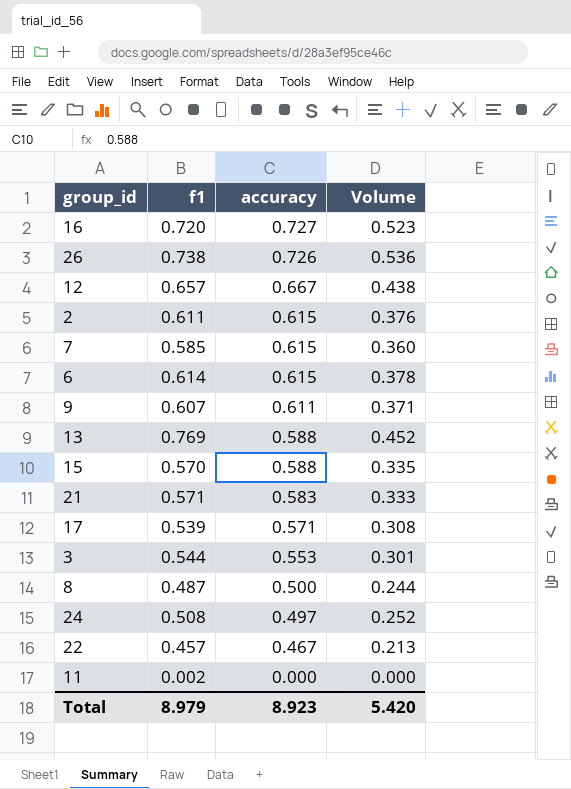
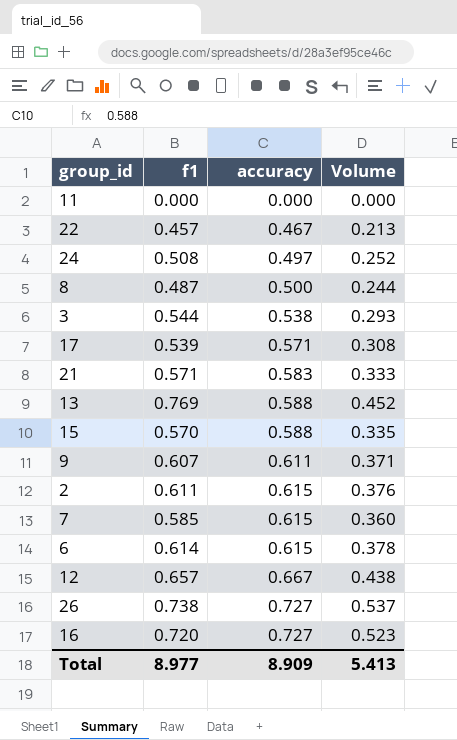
row order: accuracy descending -> accuracy ascending
11 | f1: 0.002 -> 0.000
3 | accuracy: 0.553 -> 0.538
3 | Volume: 0.301 -> 0.293
26 | accuracy: 0.726 -> 0.727
26 | Volume: 0.536 -> 0.537
Total | f1: 8.979 -> 8.977
Total | accuracy: 8.923 -> 8.909
Total | Volume: 5.420 -> 5.413

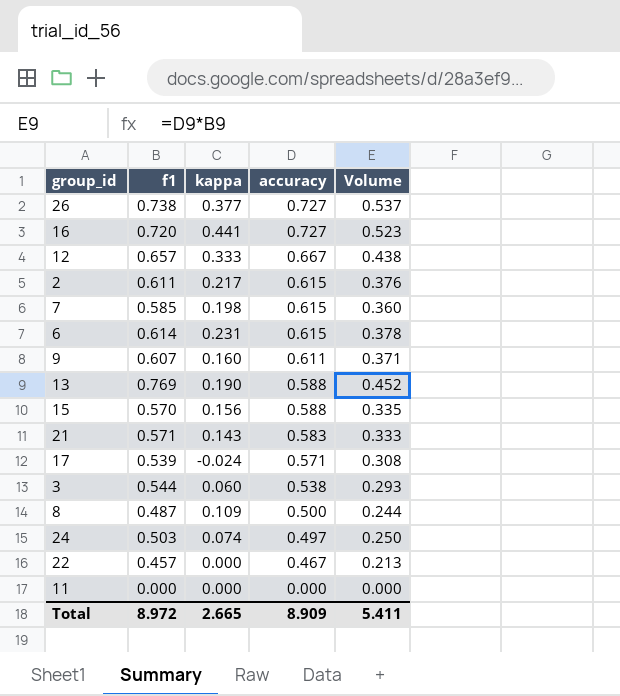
row order: accuracy ascending -> accuracy descending
column kappa | position: none -> 3
24 | f1: 0.508 -> 0.503
24 | Volume: 0.252 -> 0.250
Total | f1: 8.977 -> 8.972
Total | Volume: 5.413 -> 5.411

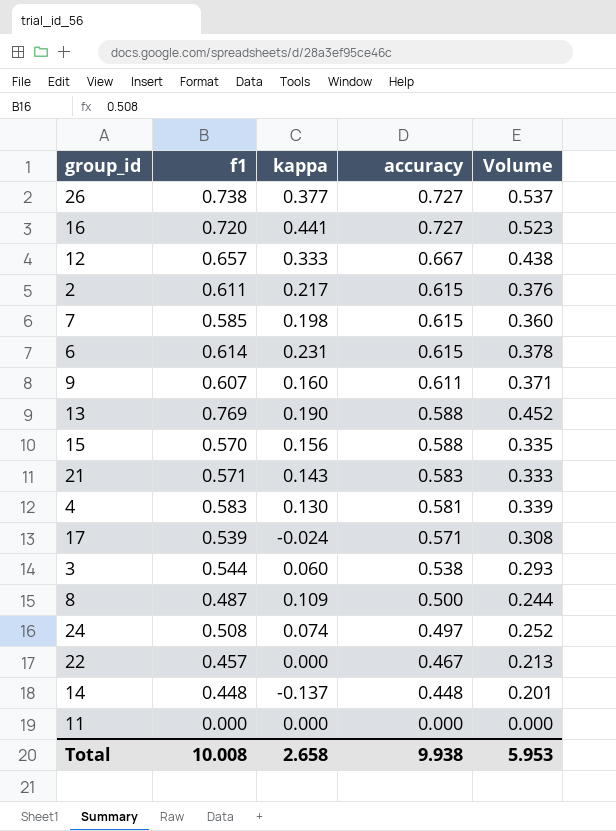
row 4: none -> 0.583 | 0.130 | 0.581 | 0.339
24 | f1: 0.503 -> 0.508
24 | Volume: 0.250 -> 0.252
row 14: none -> 0.448 | -0.137 | 0.448 | 0.201
Total | f1: 8.972 -> 10.008
Total | kappa: 2.665 -> 2.658
Total | accuracy: 8.909 -> 9.938
Total | Volume: 5.411 -> 5.953

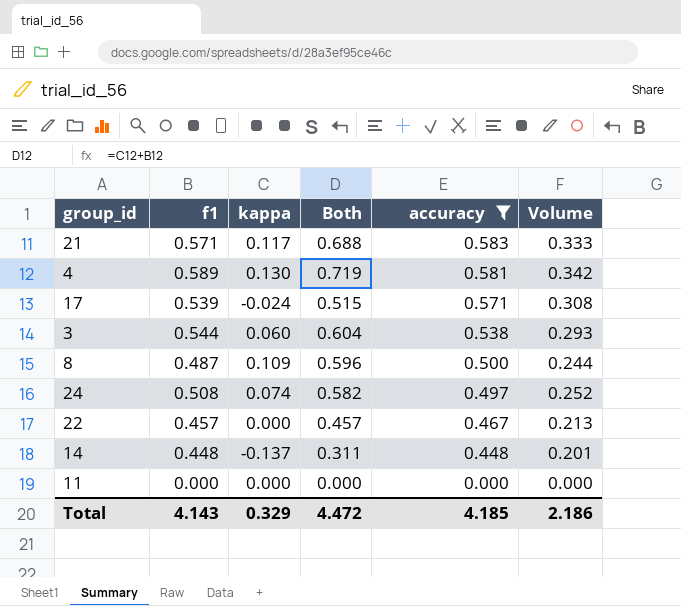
filter: none -> accuracy <= 0.583
column Both | formula: none -> [f1] + [kappa]
21 | kappa: 0.143 -> 0.117
4 | f1: 0.583 -> 0.589
4 | Volume: 0.339 -> 0.342
Total | f1: 10.008 -> 4.143
Total | kappa: 2.658 -> 0.329
Total | accuracy: 9.938 -> 4.185
Total | Volume: 5.953 -> 2.186

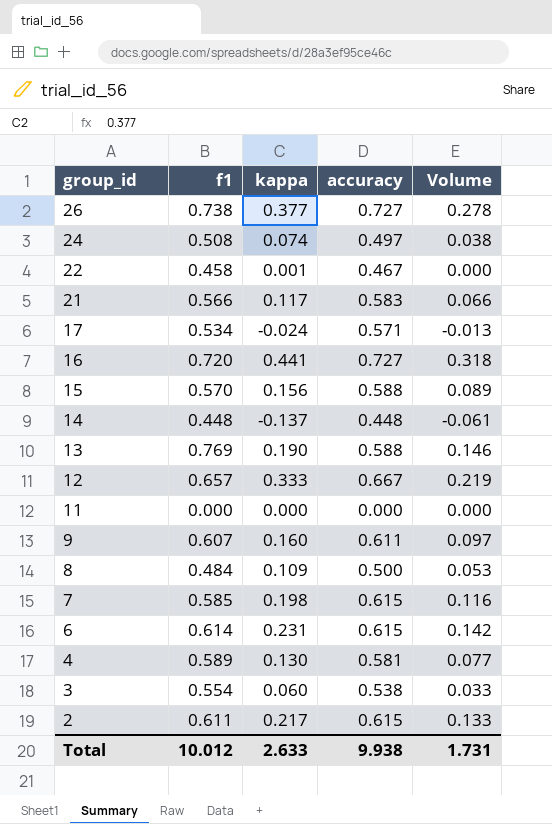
filter: accuracy <= 0.583 -> none
row order: accuracy descending -> group_id descending
column Both | formula: [f1] + [kappa] -> none
column Volume | formula: [f1] * [accuracy] -> [f1] * [kappa]
22 | f1: 0.457 -> 0.458
22 | kappa: 0.000 -> 0.001
21 | f1: 0.571 -> 0.566
17 | f1: 0.539 -> 0.534
8 | f1: 0.487 -> 0.484
3 | f1: 0.544 -> 0.554
Total | f1: 4.143 -> 10.012
Total | kappa: 0.329 -> 2.633
Total | accuracy: 4.185 -> 9.938
Total | Volume: 2.186 -> 1.731

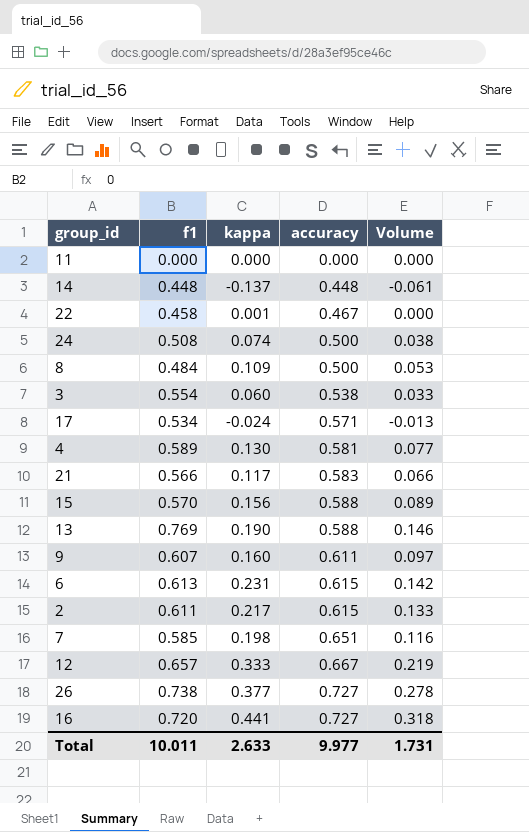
row order: group_id descending -> accuracy ascending
24 | accuracy: 0.497 -> 0.500
6 | f1: 0.614 -> 0.613
7 | accuracy: 0.615 -> 0.651
Total | f1: 10.012 -> 10.011
Total | accuracy: 9.938 -> 9.977

